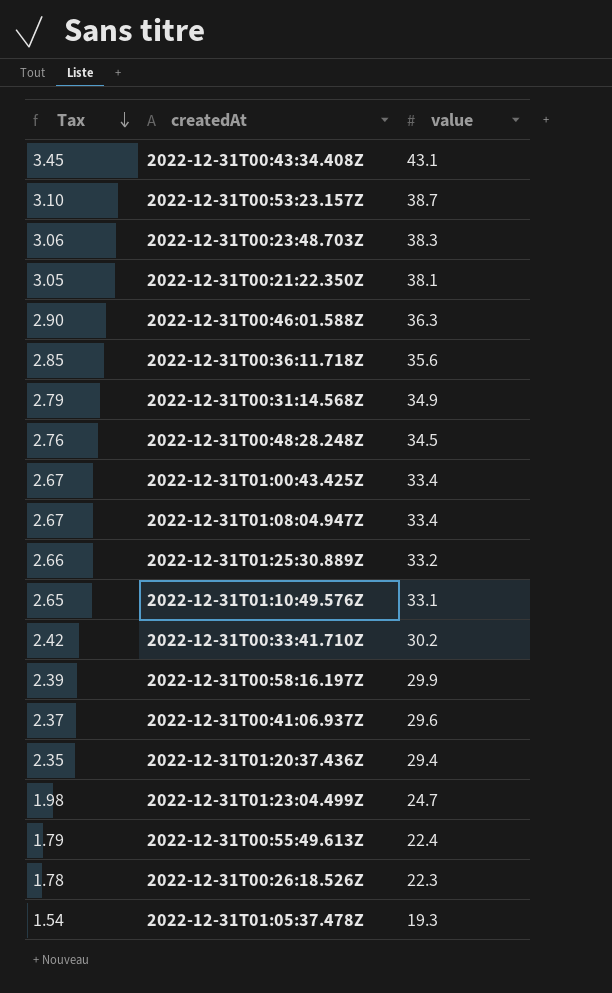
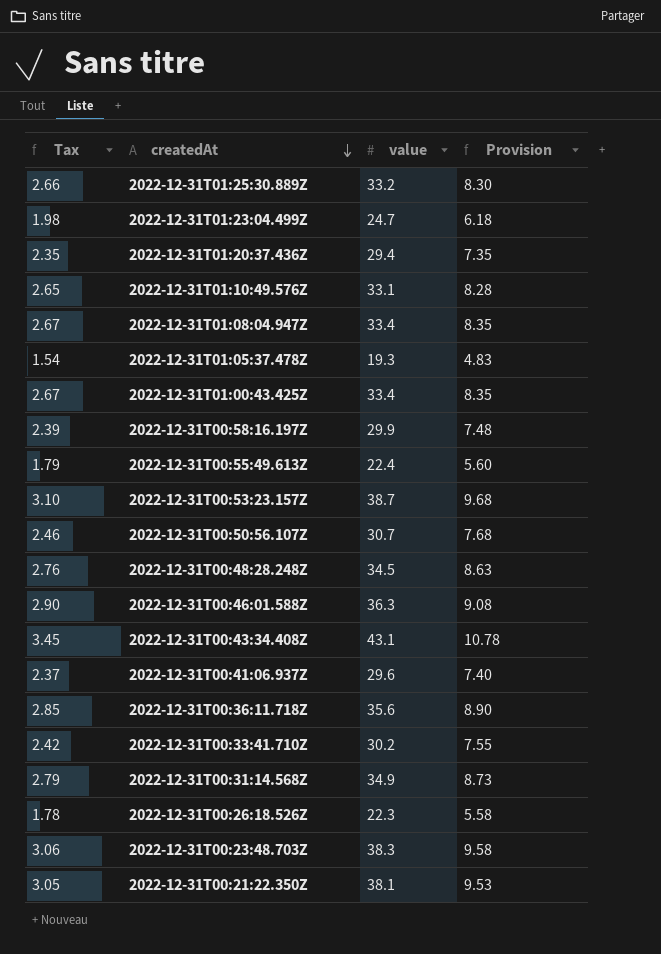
row order: Tax descending -> createdAt descending
column Provision | formula: none -> [value] * 0.25
row 2022-12-31T00:50:56.107Z: none -> 2.46 | 30.7 | 7.68

